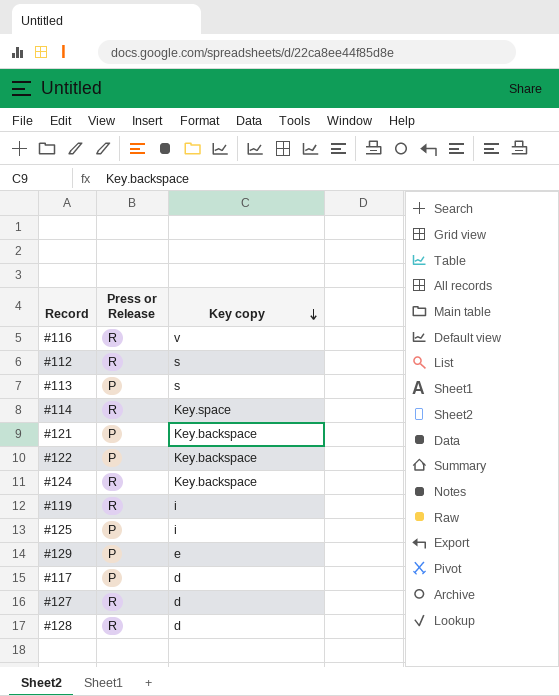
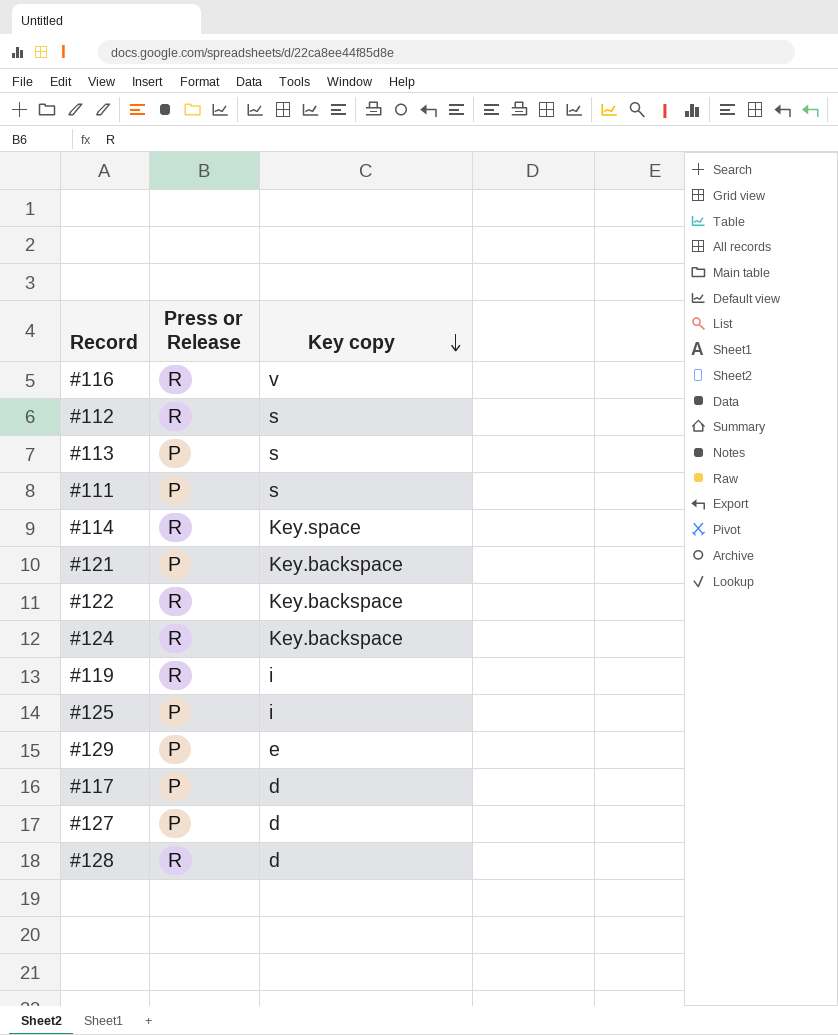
row #111: none -> P | s
#122 | Press or Release: P -> R
#127 | Press or Release: R -> P

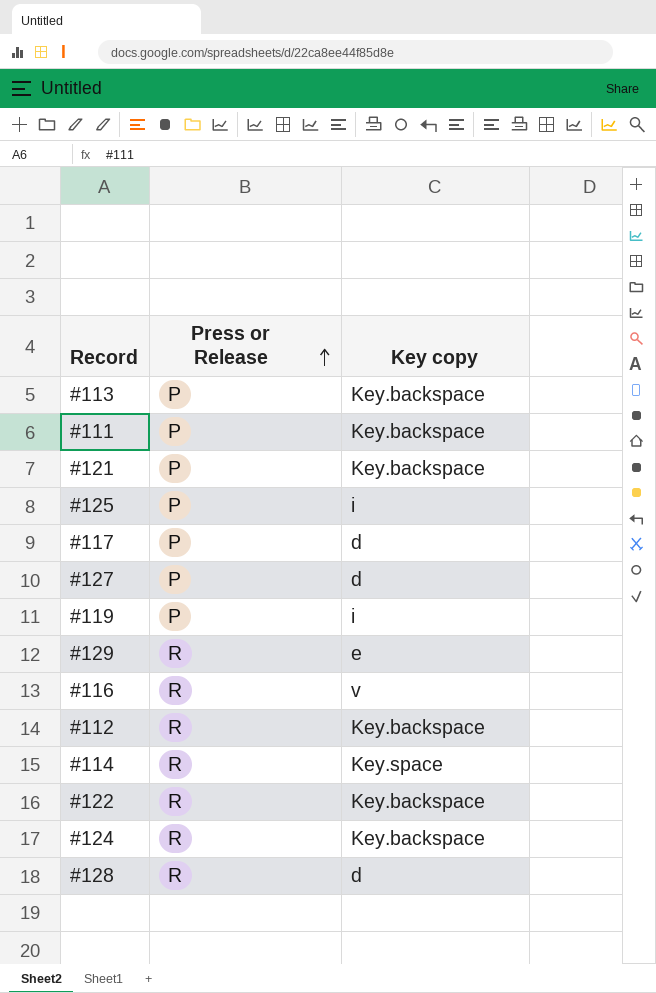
row order: Key copy descending -> Press or Release ascending
#113 | Key copy: s -> Key.backspace
#111 | Key copy: s -> Key.backspace
#119 | Press or Release: R -> P
#129 | Press or Release: P -> R
#112 | Key copy: s -> Key.backspace

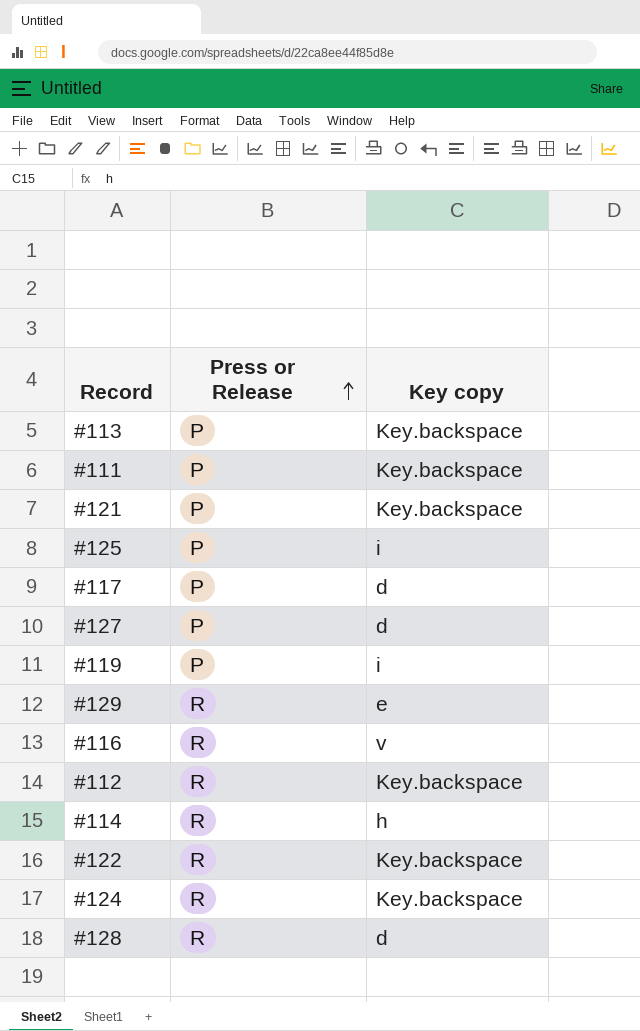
#114 | Key copy: Key.space -> h

